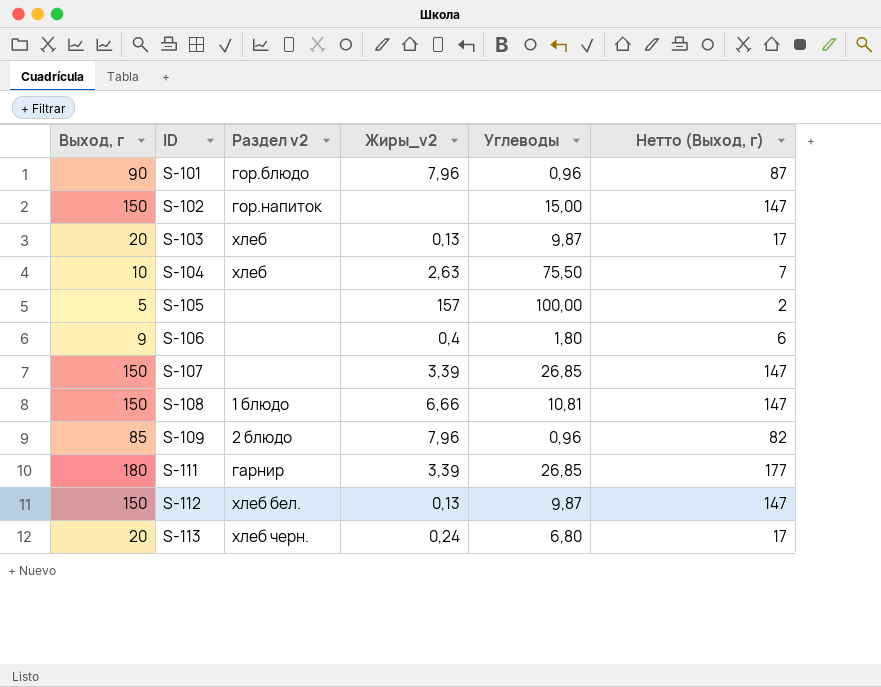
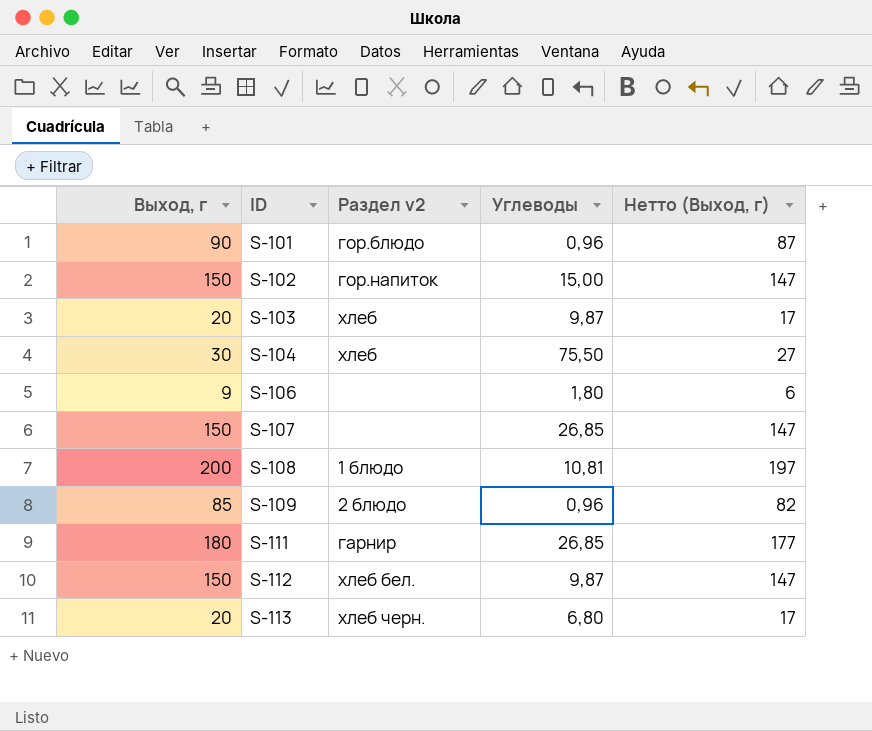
column Жиры_v2 | position: 4 -> none
row S-105: 5 | none | 157 | 100,00 | 2 -> none
S-104 | Выход, г: 10 -> 30
S-104 | Нетто (Выход, г): 7 -> 27
S-108 | Выход, г: 150 -> 200
S-108 | Нетто (Выход, г): 147 -> 197

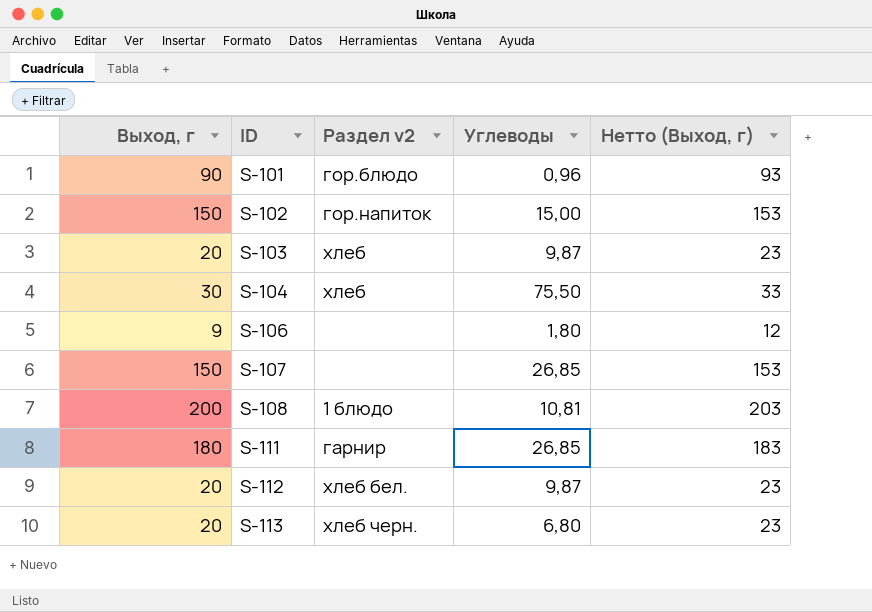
column Нетто (Выход, г) | formula: [Выход, г] - 3 -> [Выход, г] + 3
row S-109: 85 | 2 блюдо | 0,96 | 82 -> none
S-112 | Выход, г: 150 -> 20

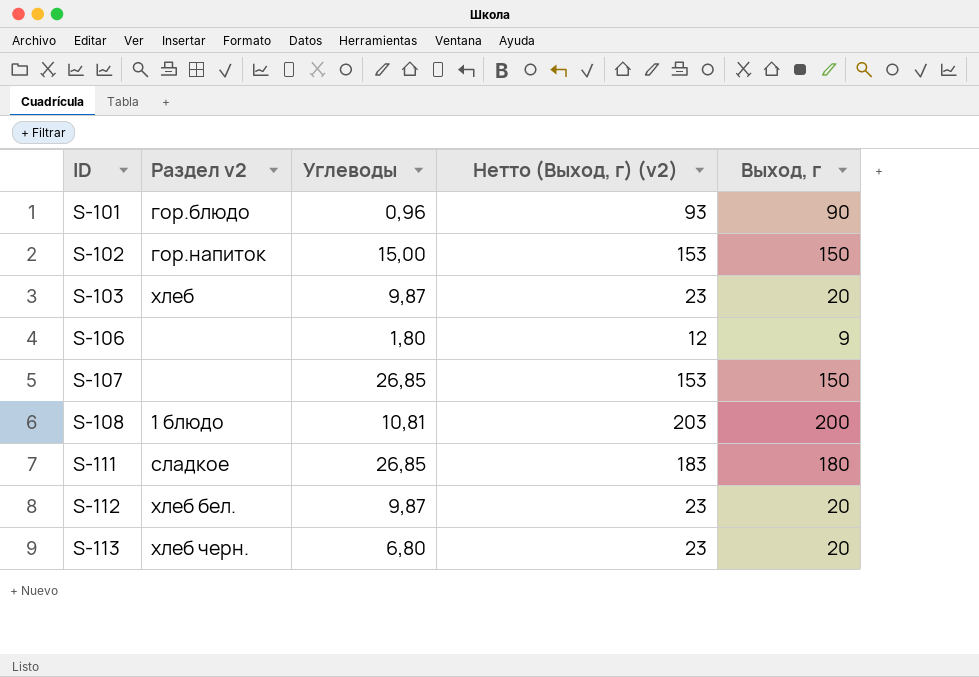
column name: Нетто (Выход, г) -> Нетто (Выход, г) (v2)
column Выход, г | position: 1 -> 5
row S-104: 30 | хлеб | 75,50 | 33 -> none
S-111 | Раздел v2: гарнир -> сладкое

